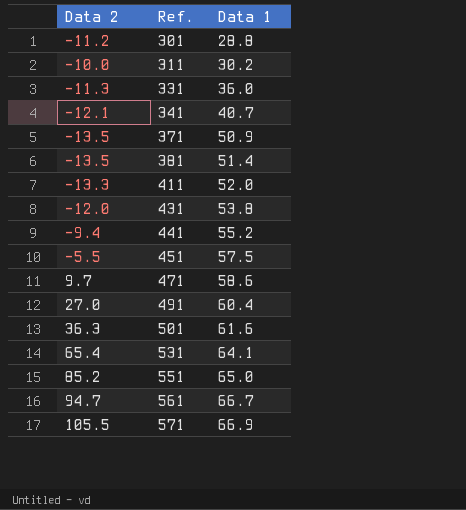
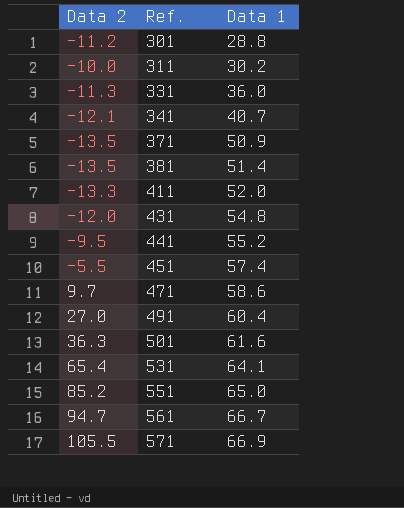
431 | Data 1: 53.8 -> 54.8
441 | Data 2: -9.4 -> -9.5
451 | Data 1: 57.5 -> 57.4

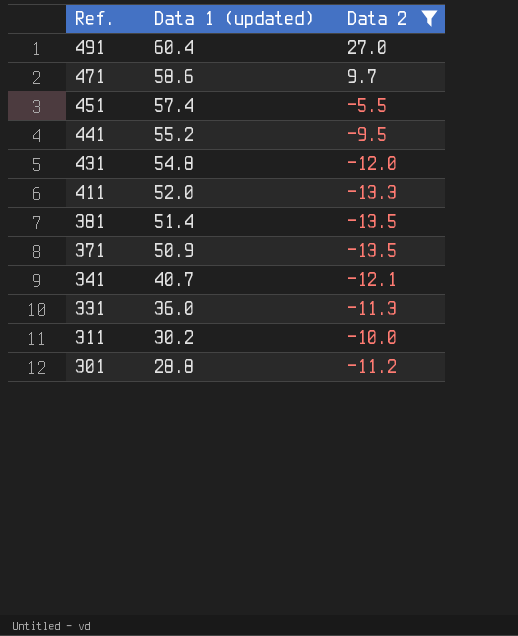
filter: none -> Data 2 <= 27.0
row order: Ref. ascending -> Ref. descending
column name: Data 1 -> Data 1 (updated)
column Data 2 | position: 1 -> 3

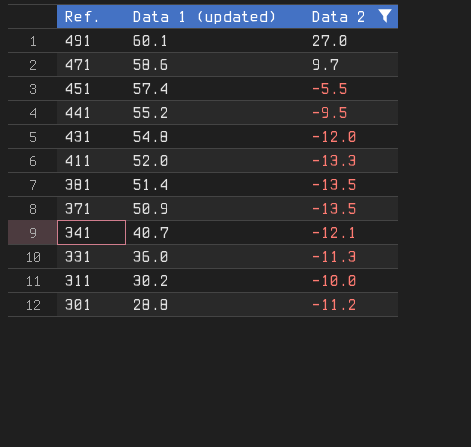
491 | Data 1 (updated): 60.4 -> 60.1

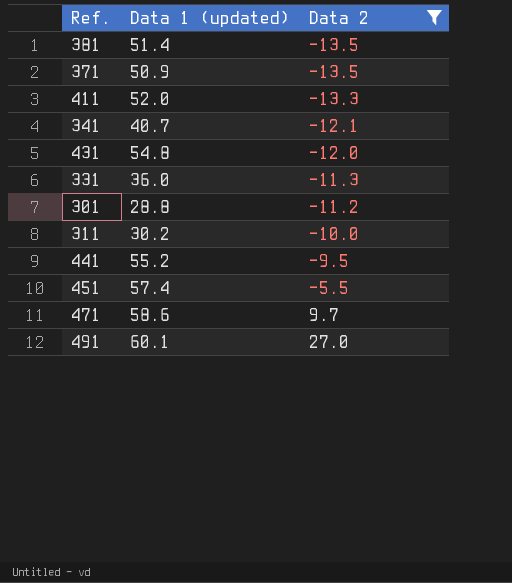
row order: Ref. descending -> Data 2 ascending

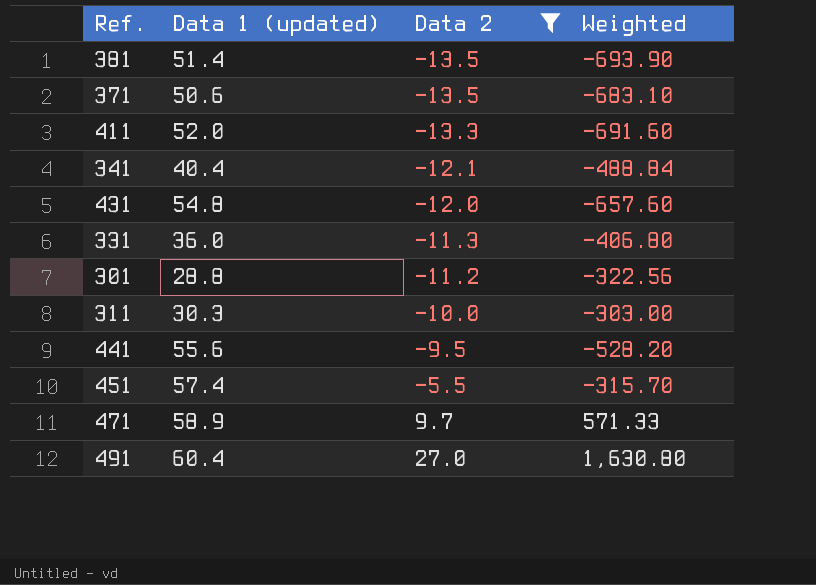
column Weighted | formula: none -> [Data 1 (updated)] * [Data 2]
371 | Data 1 (updated): 50.9 -> 50.6
341 | Data 1 (updated): 40.7 -> 40.4
311 | Data 1 (updated): 30.2 -> 30.3
441 | Data 1 (updated): 55.2 -> 55.6
471 | Data 1 (updated): 58.6 -> 58.9
491 | Data 1 (updated): 60.1 -> 60.4

